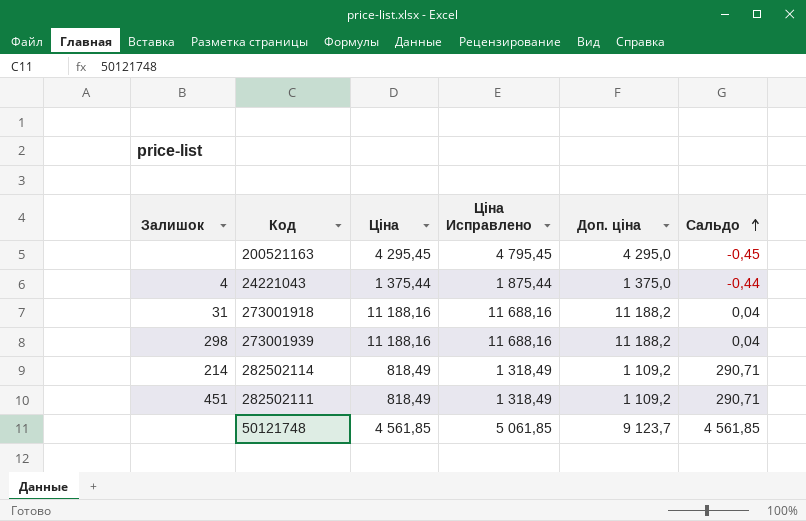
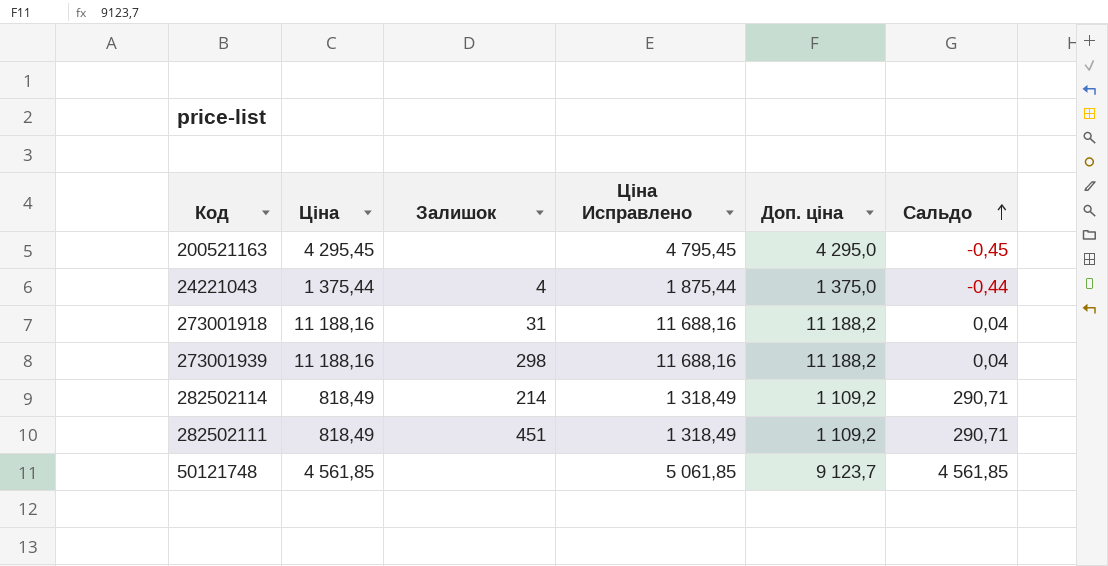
column Залишок | position: 1 -> 3

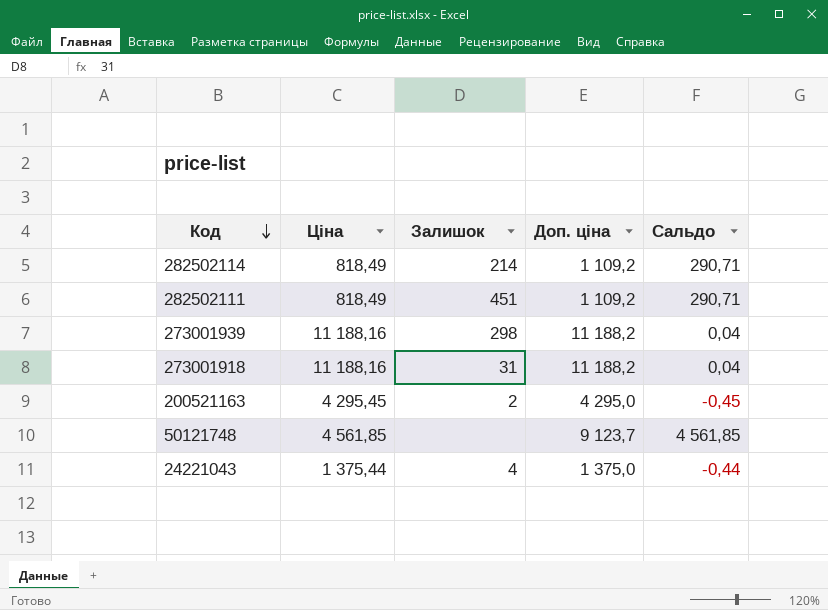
row order: Сальдо ascending -> Код descending
column Ціна Исправлено | formula: [Ціна] + 500 -> none
200521163 | Залишок: none -> 2

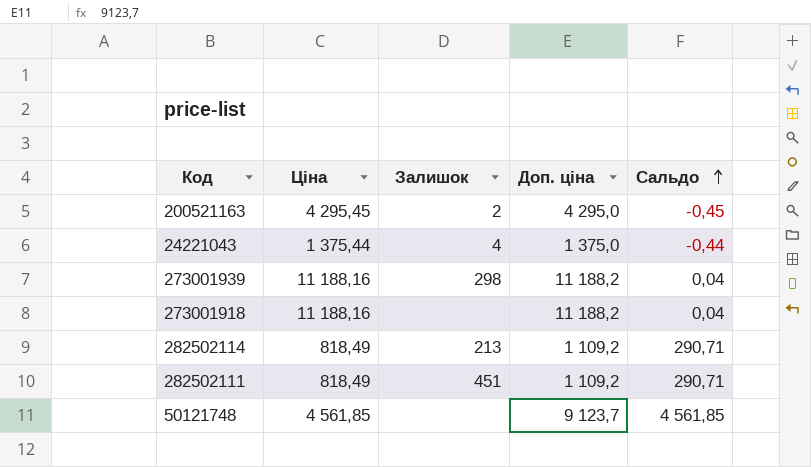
row order: Код descending -> Сальдо ascending
273001918 | Залишок: 31 -> none
282502114 | Залишок: 214 -> 213

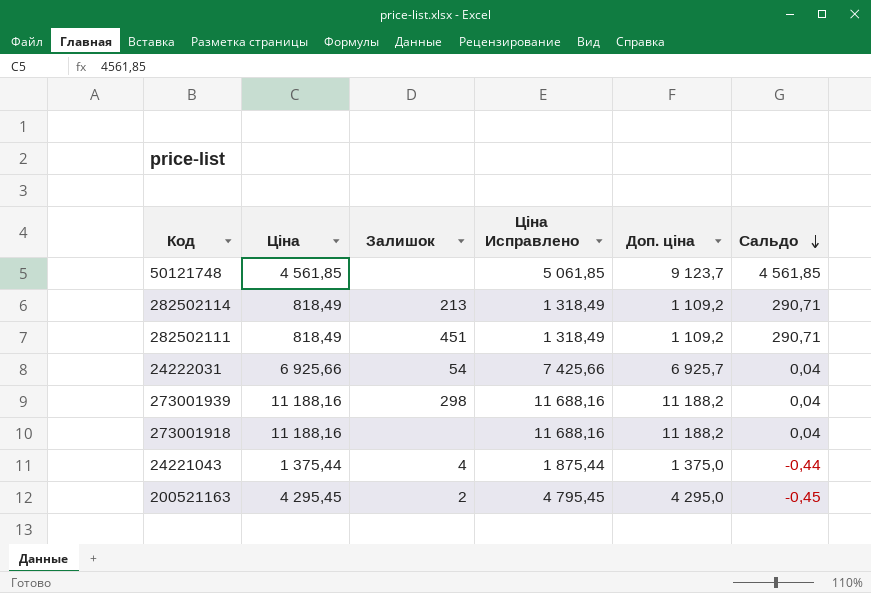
row order: Сальдо ascending -> Сальдо descending
column Ціна Исправлено | formula: none -> [Ціна] + 500
row 24222031: none -> 6 925,66 | 54 | 7 425,66 | 6 925,7 | 0,04

